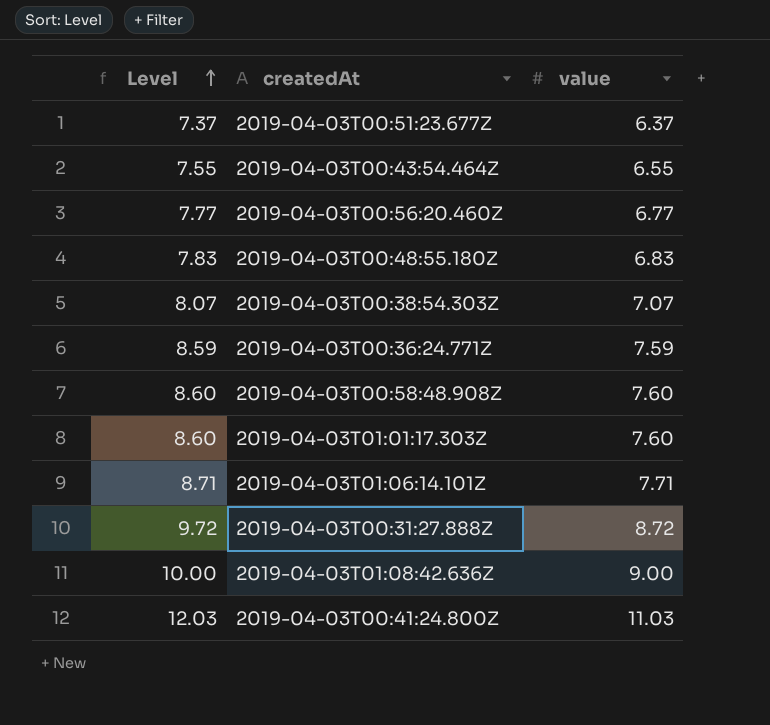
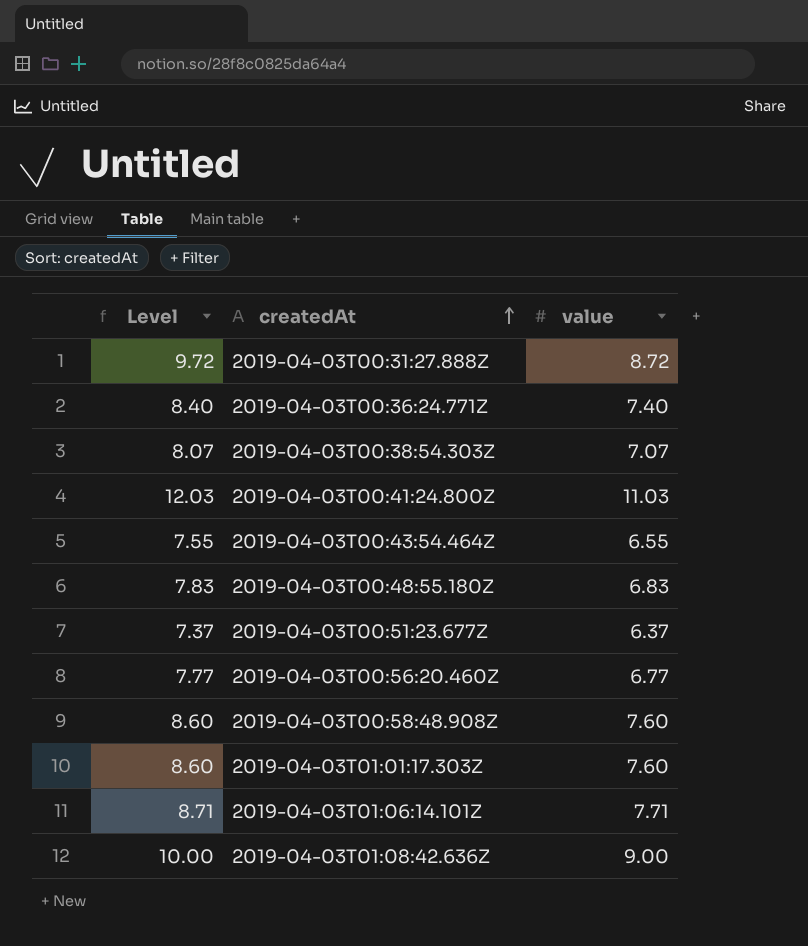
row order: Level ascending -> createdAt ascending
2019-04-03T00:36:24.771Z | Level: 8.59 -> 8.40
2019-04-03T00:36:24.771Z | value: 7.59 -> 7.40

